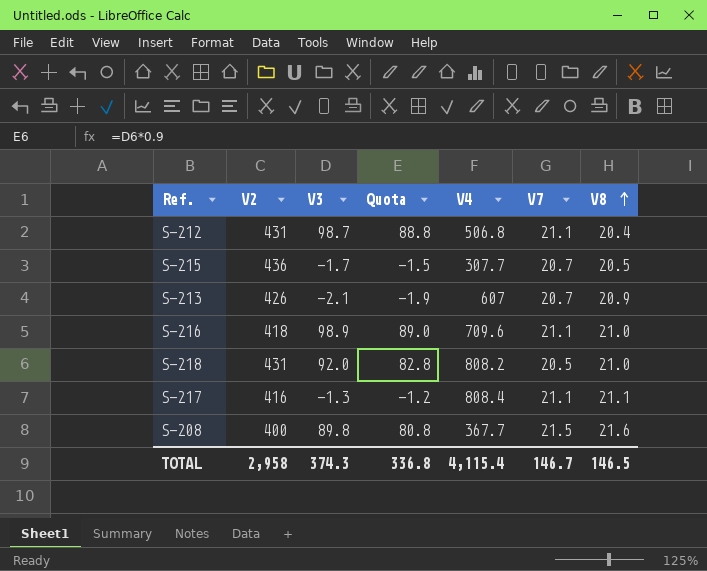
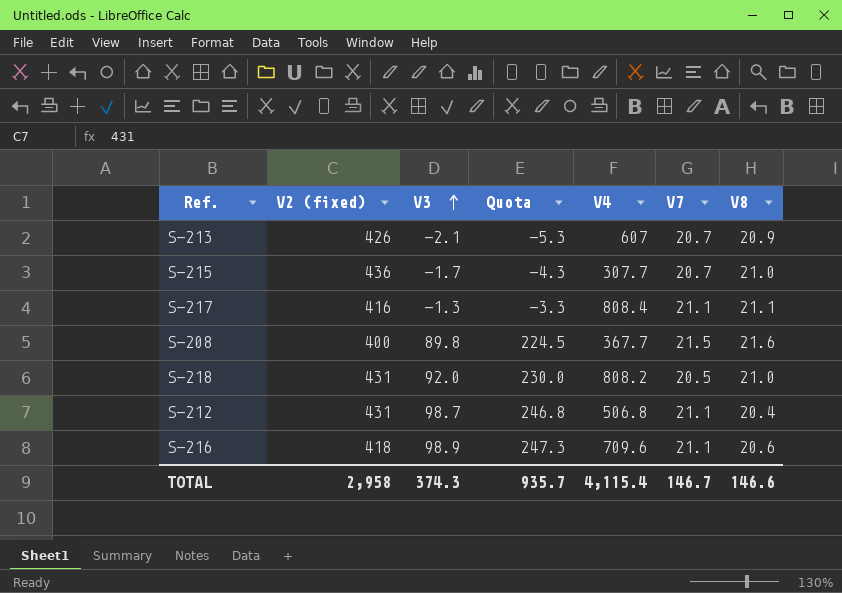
row order: V8 ascending -> V3 ascending
column name: V2 -> V2 (fixed)
column Quota | formula: [V3] * 0.9 -> [V3] * 2.5
S-215 | V8: 20.5 -> 21.0
S-216 | V8: 21.0 -> 20.6
TOTAL | Quota: 336.8 -> 935.7
TOTAL | V8: 146.5 -> 146.6

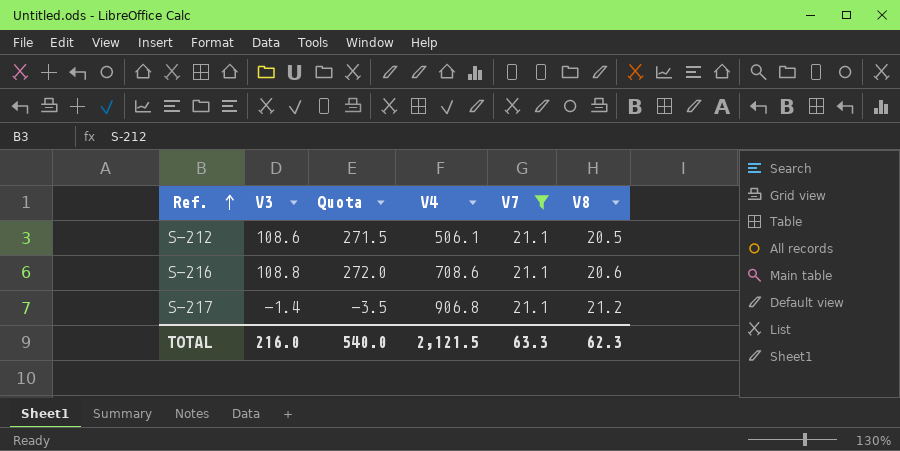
filter: none -> V7 = 21.1
row order: V3 ascending -> Ref. ascending
column V2 (fixed) | position: 2 -> none
S-212 | V3: 98.7 -> 108.6
S-212 | Quota: 246.8 -> 271.5
S-212 | V4: 506.8 -> 506.1
S-212 | V8: 20.4 -> 20.5
S-216 | V3: 98.9 -> 108.8
S-216 | Quota: 247.3 -> 272.0
S-216 | V4: 709.6 -> 708.6
S-217 | V3: -1.3 -> -1.4
S-217 | Quota: -3.3 -> -3.5
S-217 | V4: 808.4 -> 906.8
S-217 | V8: 21.1 -> 21.2
TOTAL | V3: 374.3 -> 216.0
TOTAL | Quota: 935.7 -> 540.0
TOTAL | V4: 4,115.4 -> 2,121.5
TOTAL | V7: 146.7 -> 63.3
TOTAL | V8: 146.6 -> 62.3

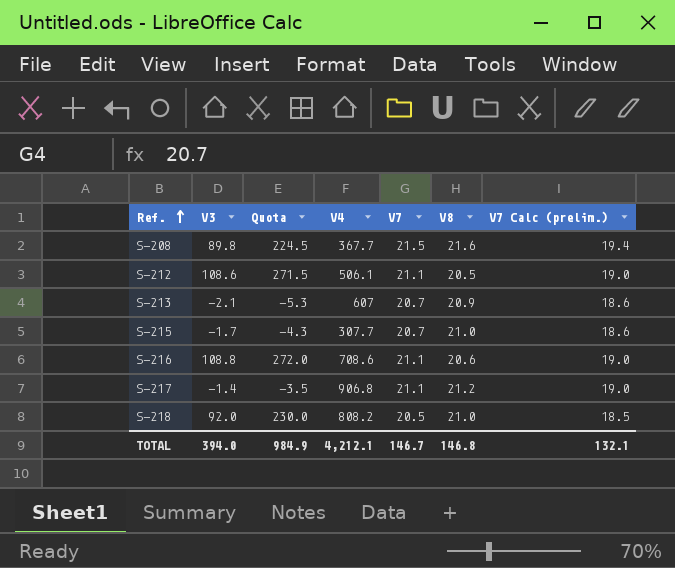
filter: V7 = 21.1 -> none
column V7 Calc (prelim.) | formula: none -> [V7] * 0.9
TOTAL | V3: 216.0 -> 394.0
TOTAL | Quota: 540.0 -> 984.9
TOTAL | V4: 2,121.5 -> 4,212.1
TOTAL | V7: 63.3 -> 146.7
TOTAL | V8: 62.3 -> 146.8

